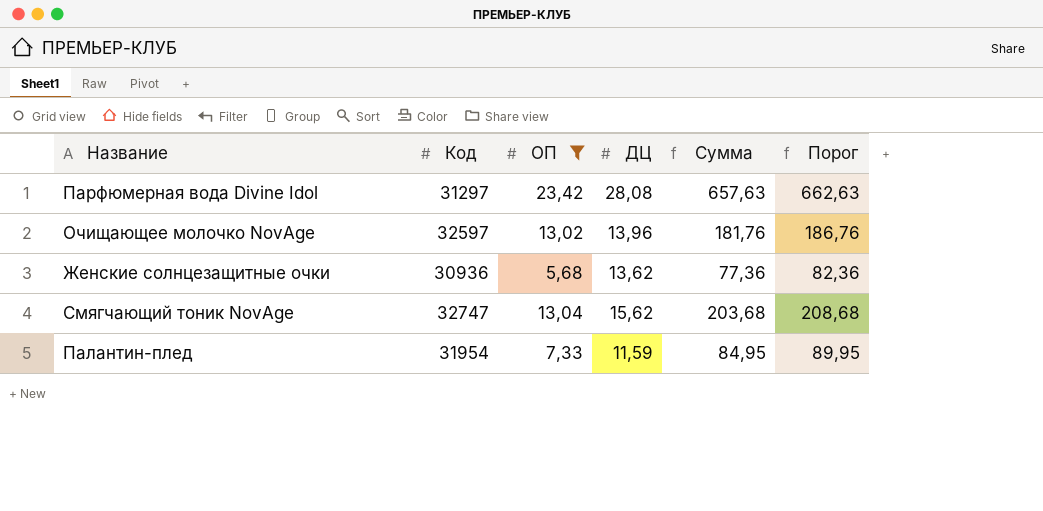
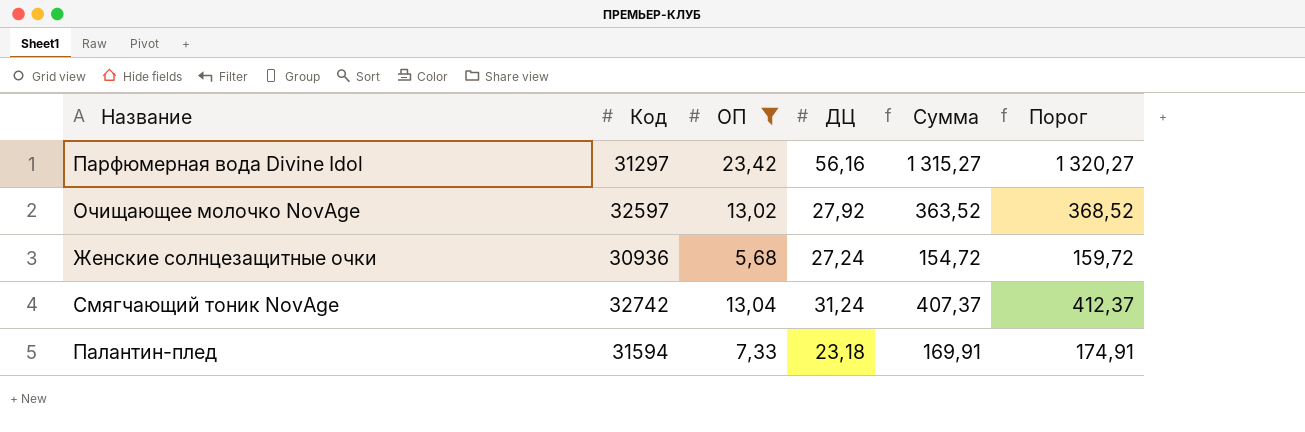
Парфюмерная вода Divine Idol | ДЦ: 28,08 -> 56,16
Парфюмерная вода Divine Idol | Сумма: 657,63 -> 1 315,27
Парфюмерная вода Divine Idol | Порог: 662,63 -> 1 320,27
Очищающее молочко NovAge | ДЦ: 13,96 -> 27,92
Очищающее молочко NovAge | Сумма: 181,76 -> 363,52
Очищающее молочко NovAge | Порог: 186,76 -> 368,52
Женские солнцезащитные очки | ДЦ: 13,62 -> 27,24
Женские солнцезащитные очки | Сумма: 77,36 -> 154,72
Женские солнцезащитные очки | Порог: 82,36 -> 159,72
Смягчающий тоник NovAge | Код: 32747 -> 32742
Смягчающий тоник NovAge | ДЦ: 15,62 -> 31,24
Смягчающий тоник NovAge | Сумма: 203,68 -> 407,37
Смягчающий тоник NovAge | Порог: 208,68 -> 412,37
Палантин-плед | Код: 31954 -> 31594
Палантин-плед | ДЦ: 11,59 -> 23,18
Палантин-плед | Сумма: 84,95 -> 169,91
Палантин-плед | Порог: 89,95 -> 174,91

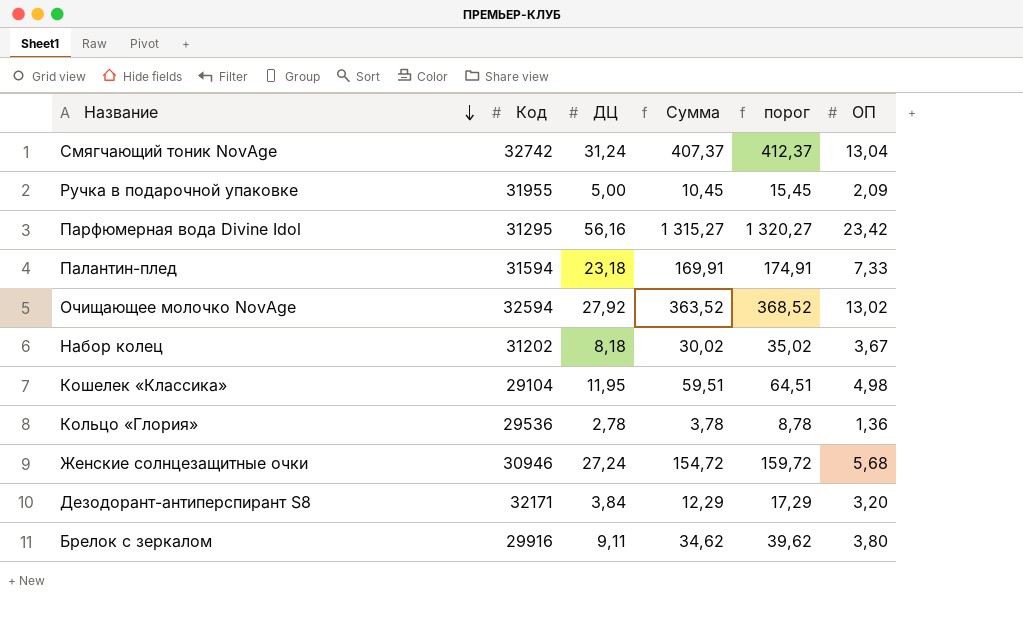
filter: ОП >= 5,68 -> none
row order: none -> Название descending
column name: Порог -> порог
column ОП | position: 3 -> 6
Парфюмерная вода Divine Idol | Код: 31297 -> 31295
Очищающее молочко NovAge | Код: 32597 -> 32594
Женские солнцезащитные очки | Код: 30936 -> 30946

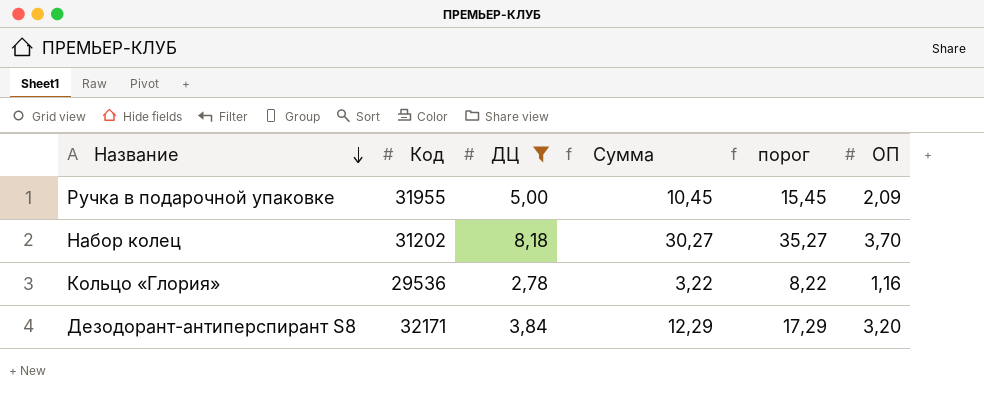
filter: none -> ДЦ <= 8,18
Набор колец | Сумма: 30,02 -> 30,27
Набор колец | порог: 35,02 -> 35,27
Набор колец | ОП: 3,67 -> 3,70
Кольцо «Глория» | Сумма: 3,78 -> 3,22
Кольцо «Глория» | порог: 8,78 -> 8,22
Кольцо «Глория» | ОП: 1,36 -> 1,16

